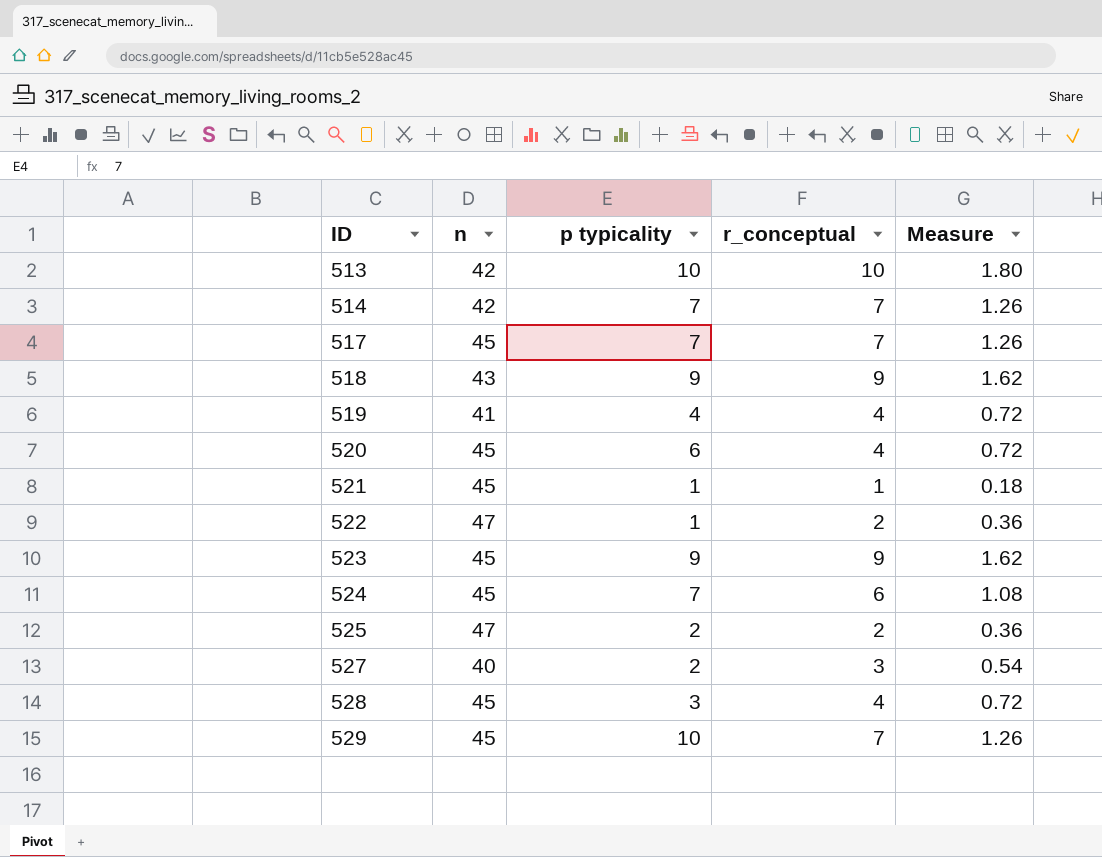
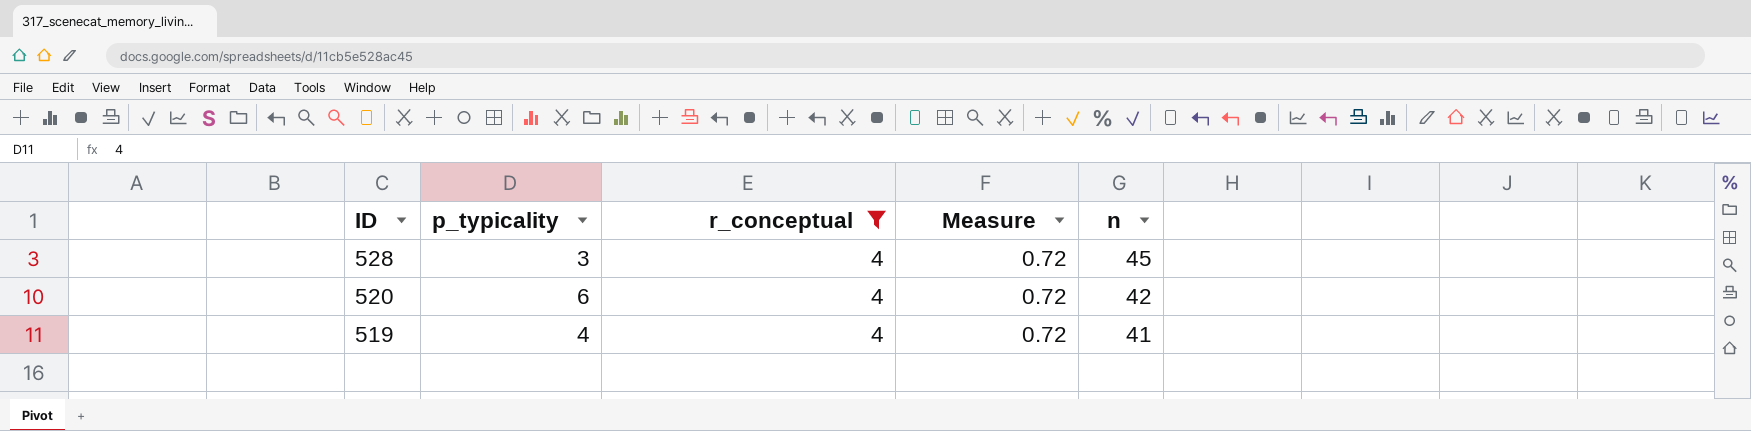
filter: none -> r_conceptual = 4
row order: ID ascending -> ID descending
column name: p typicality -> p_typicality
column n | position: 2 -> 5
520 | n: 45 -> 42

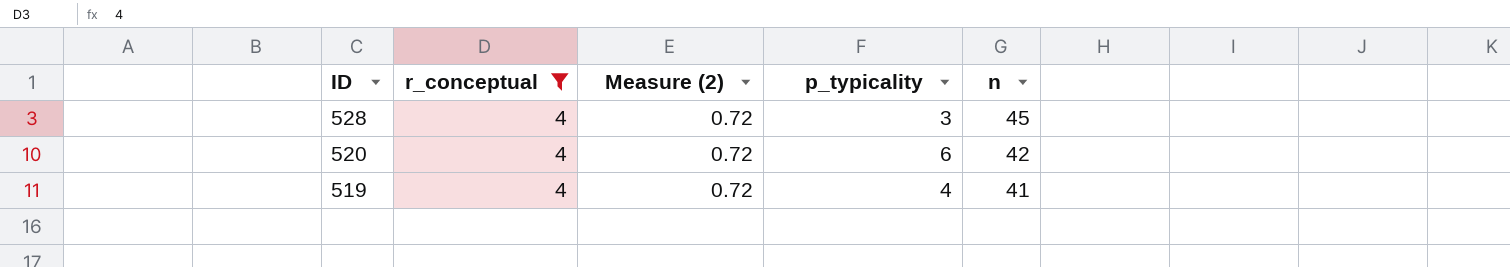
column name: Measure -> Measure (2)
column p_typicality | position: 2 -> 4

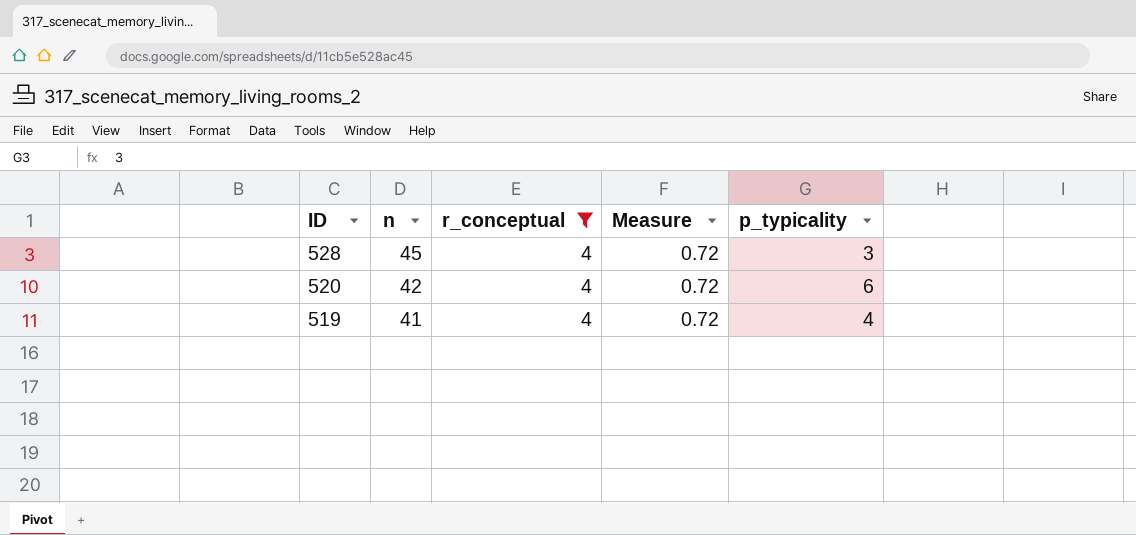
column n | position: 5 -> 2
column name: Measure (2) -> Measure

